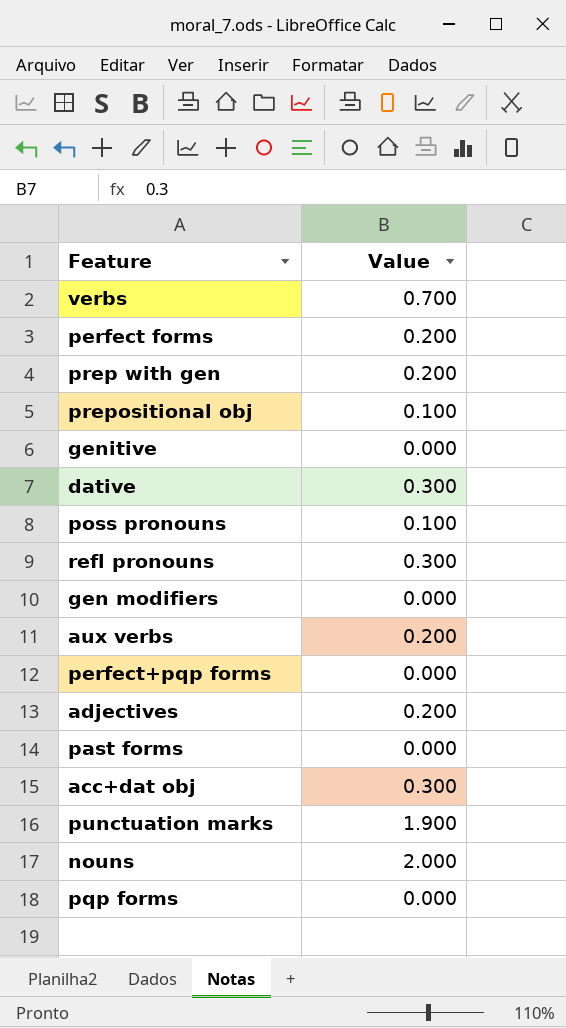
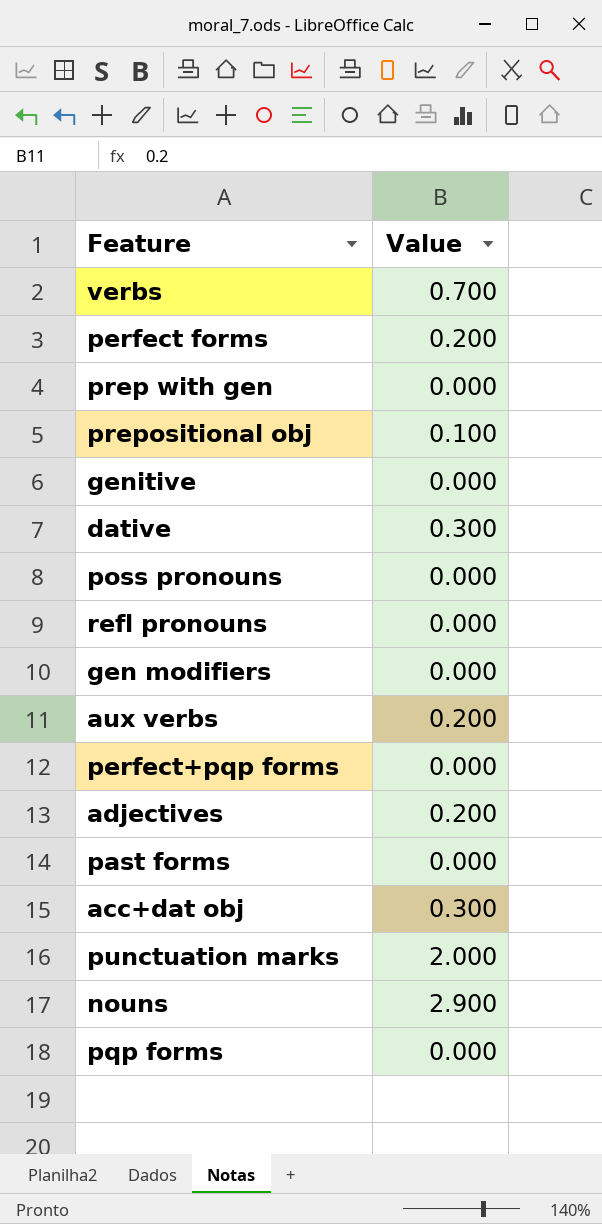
prep with gen | Value: 0.200 -> 0.000
poss pronouns | Value: 0.100 -> 0.000
refl pronouns | Value: 0.300 -> 0.000
punctuation marks | Value: 1.900 -> 2.000
nouns | Value: 2.000 -> 2.900

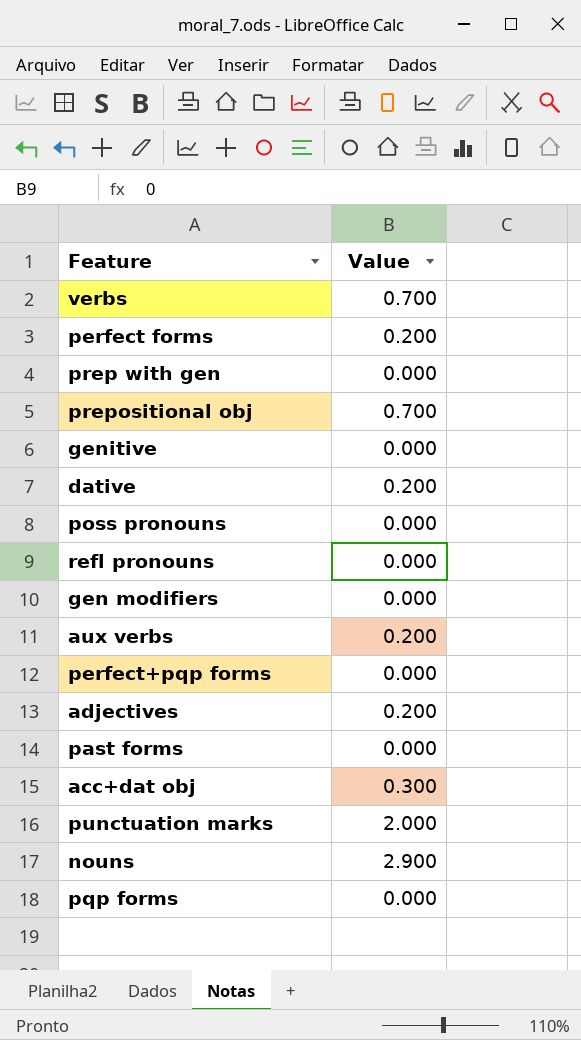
prepositional obj | Value: 0.100 -> 0.700
dative | Value: 0.300 -> 0.200

